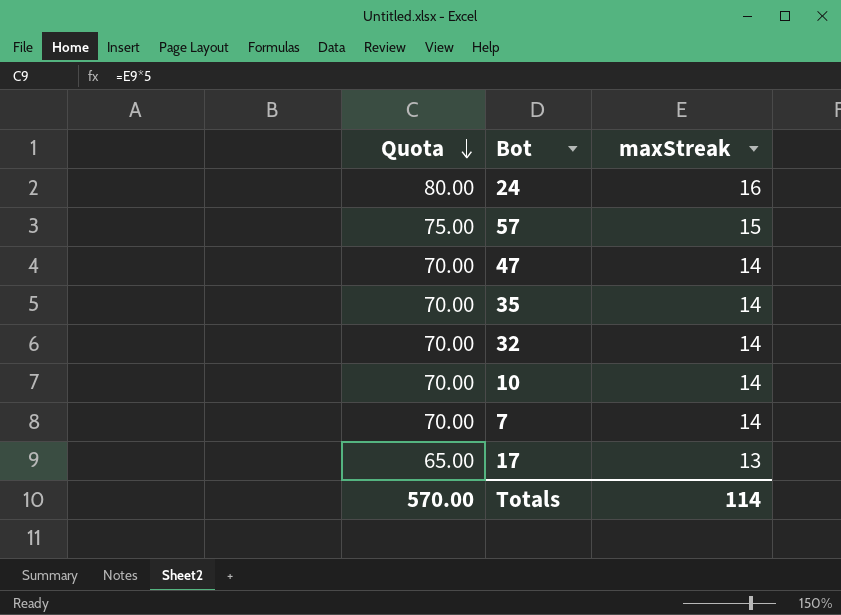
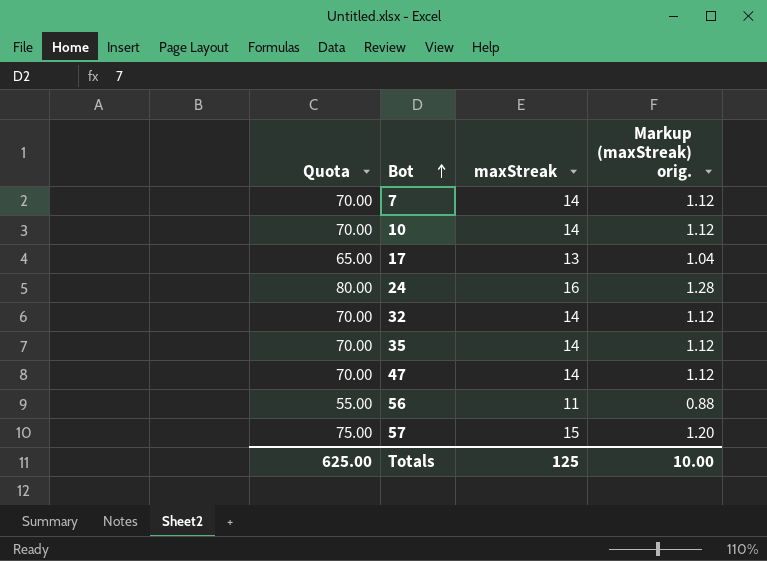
row order: Quota descending -> Bot ascending
column Markup (maxStreak) orig. | formula: none -> [maxStreak] * 0.08
row 56: none -> 55.00 | 11 | 0.88
Totals | Quota: 570.00 -> 625.00
Totals | maxStreak: 114 -> 125

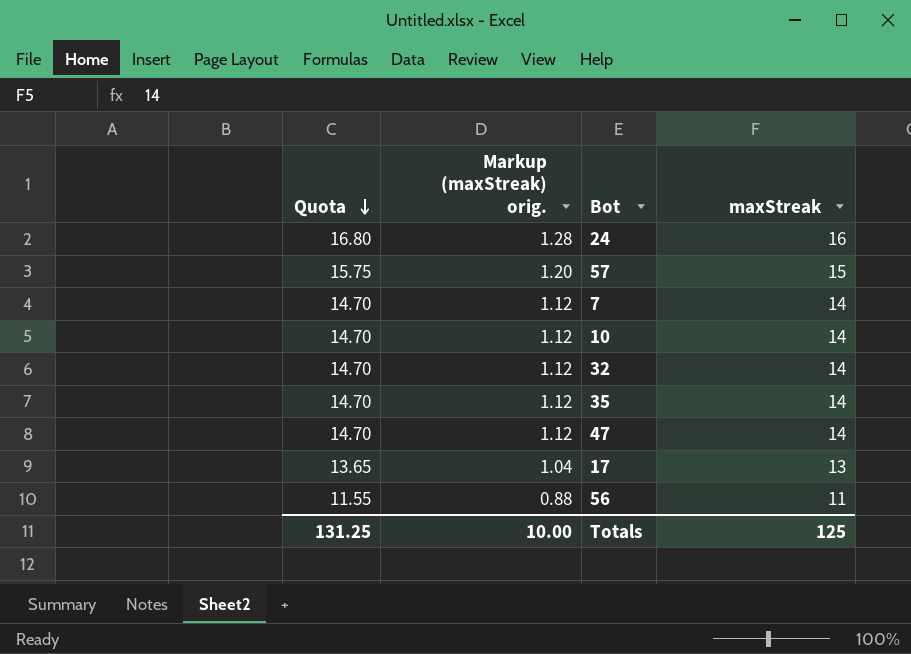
row order: Bot ascending -> Quota descending
column Quota | formula: [maxStreak] * 5 -> [maxStreak] * 1.05
column Markup (maxStreak) orig. | position: 4 -> 2
Totals | Quota: 625.00 -> 131.25

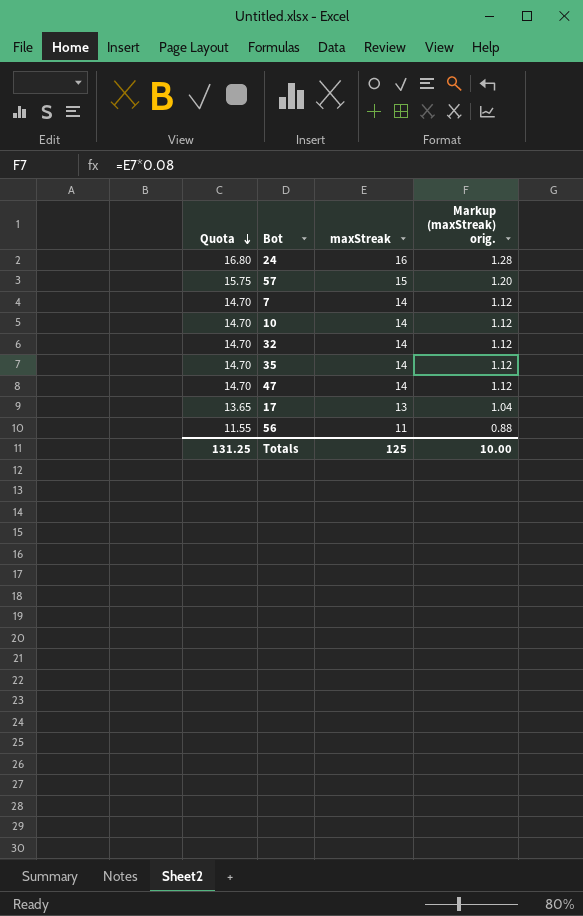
column Markup (maxStreak) orig. | position: 2 -> 4

